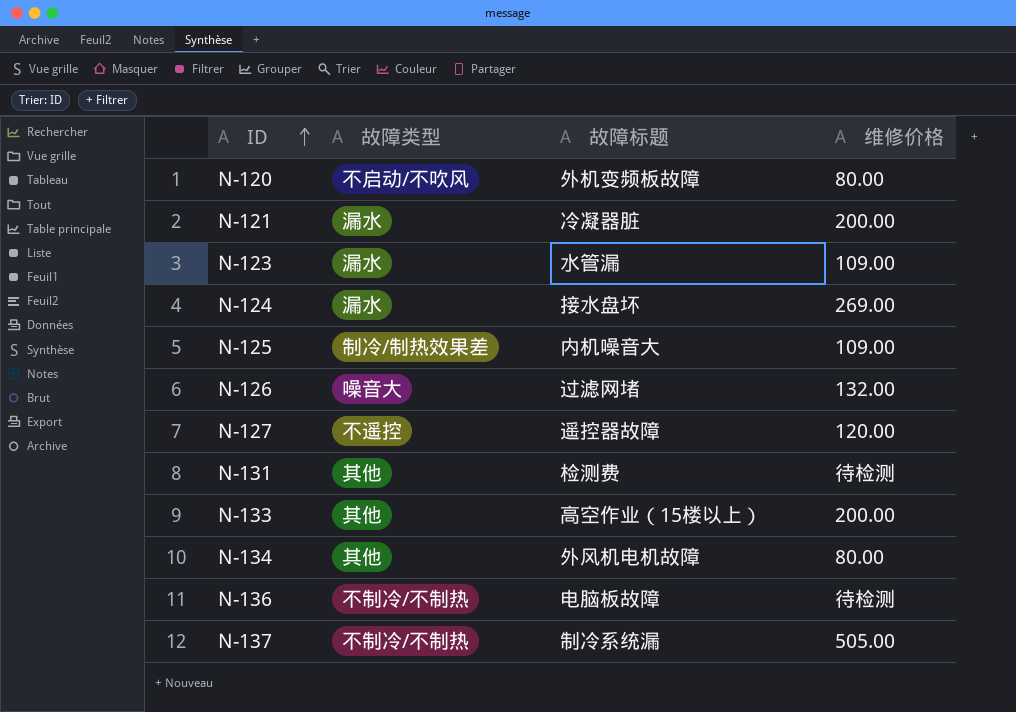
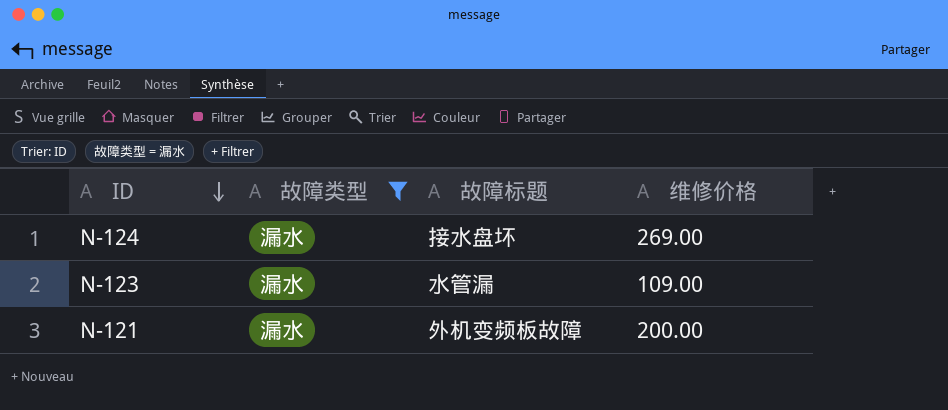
filter: none -> 故障类型 = 漏水
row order: ID ascending -> ID descending
N-121 | 故障标题: 冷凝器脏 -> 外机变频板故障

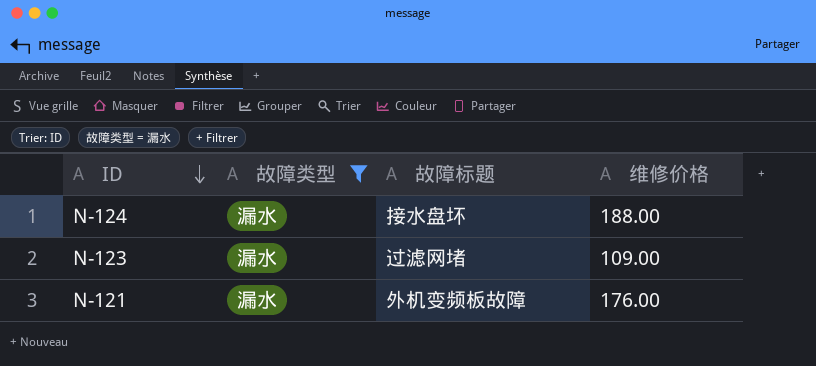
N-124 | 维修价格: 269.00 -> 188.00
N-123 | 故障标题: 水管漏 -> 过滤网堵
N-121 | 维修价格: 200.00 -> 176.00

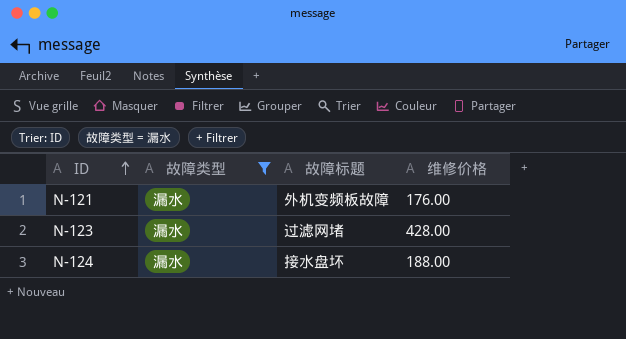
row order: ID descending -> ID ascending
N-123 | 维修价格: 109.00 -> 428.00

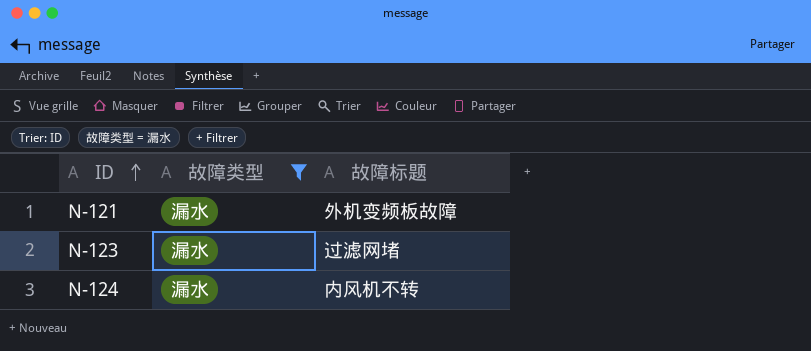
column 维修价格 | position: 4 -> none
N-124 | 故障标题: 接水盘坏 -> 内风机不转

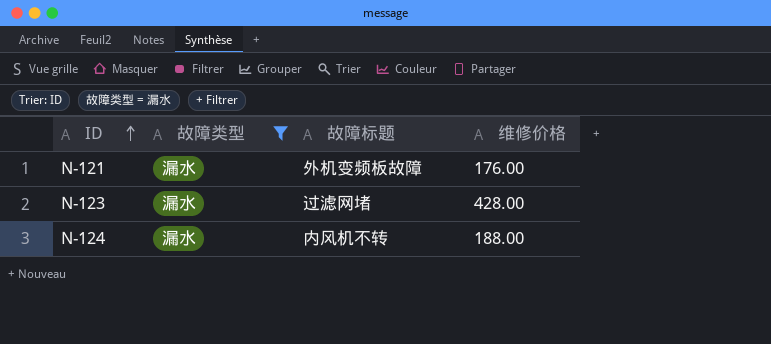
column 维修价格 | position: none -> 4

